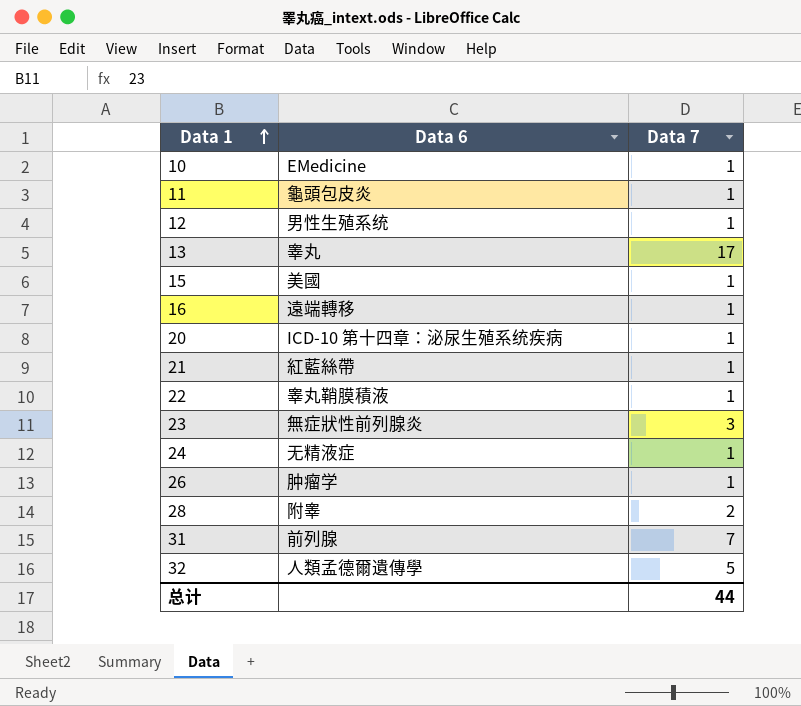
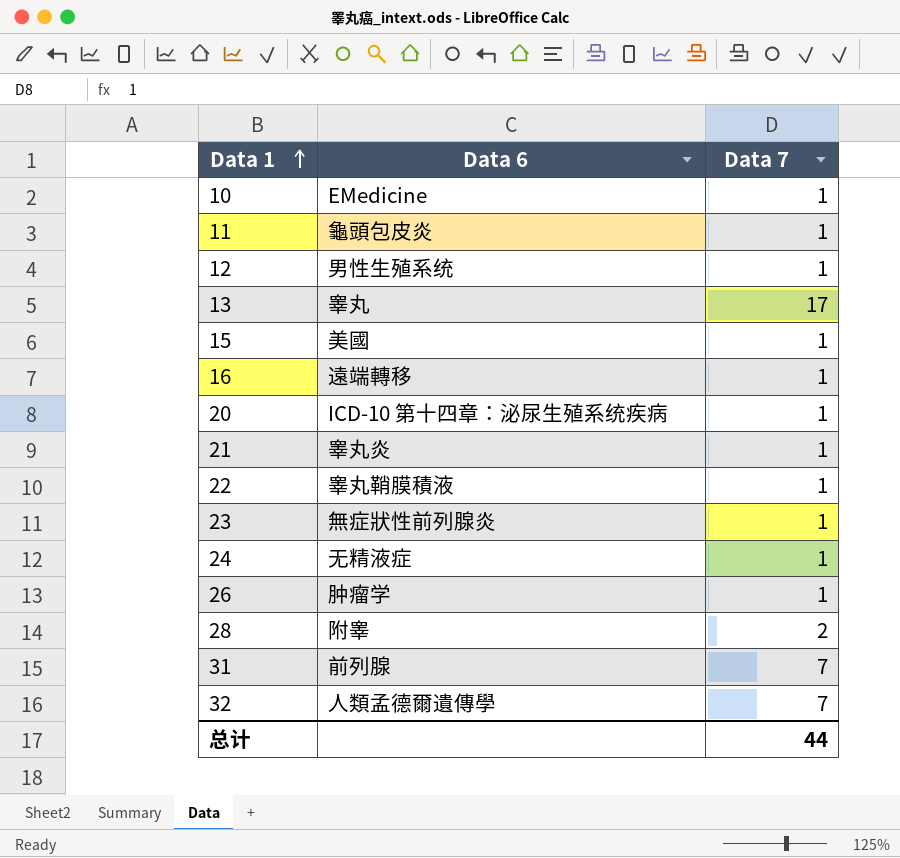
21 | Data 6: 紅藍絲帶 -> 睾丸炎
23 | Data 7: 3 -> 1
32 | Data 7: 5 -> 7

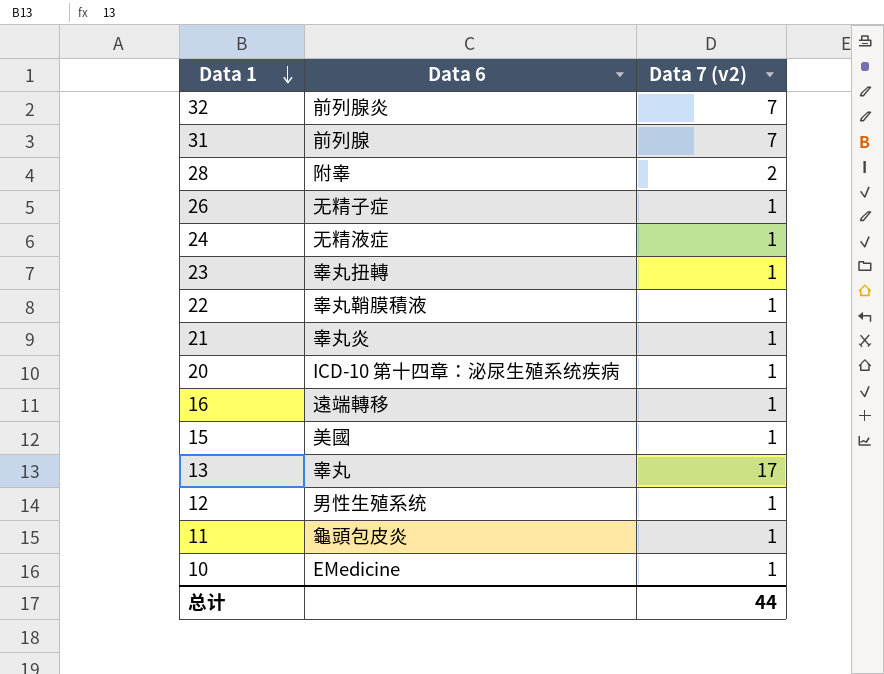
row order: Data 1 ascending -> Data 1 descending
column name: Data 7 -> Data 7 (v2)
32 | Data 6: 人類孟德爾遺傳學 -> 前列腺炎
26 | Data 6: 肿瘤学 -> 无精子症
23 | Data 6: 無症狀性前列腺炎 -> 睾丸扭轉

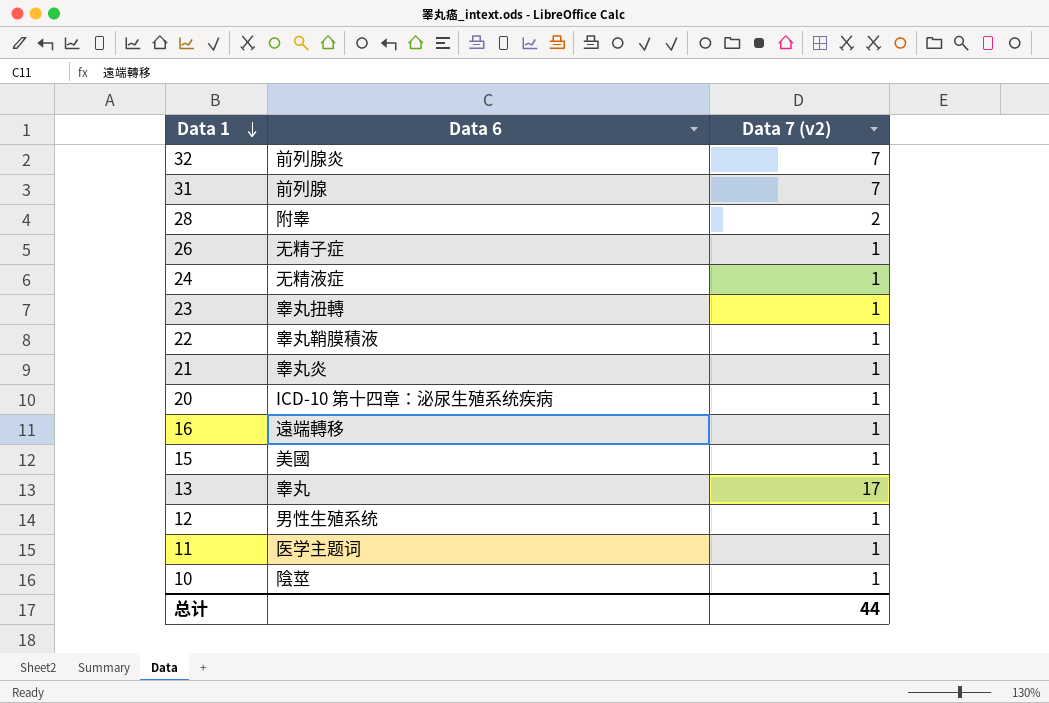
11 | Data 6: 龜頭包皮炎 -> 医学主题词
10 | Data 6: EMedicine -> 陰莖

